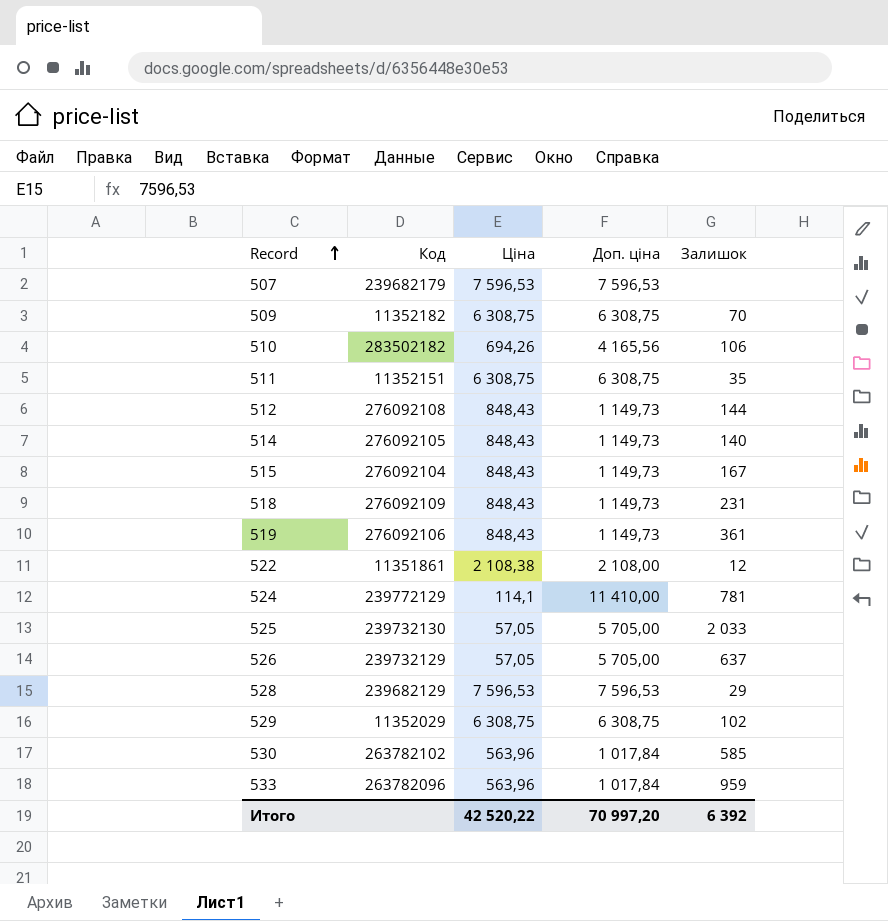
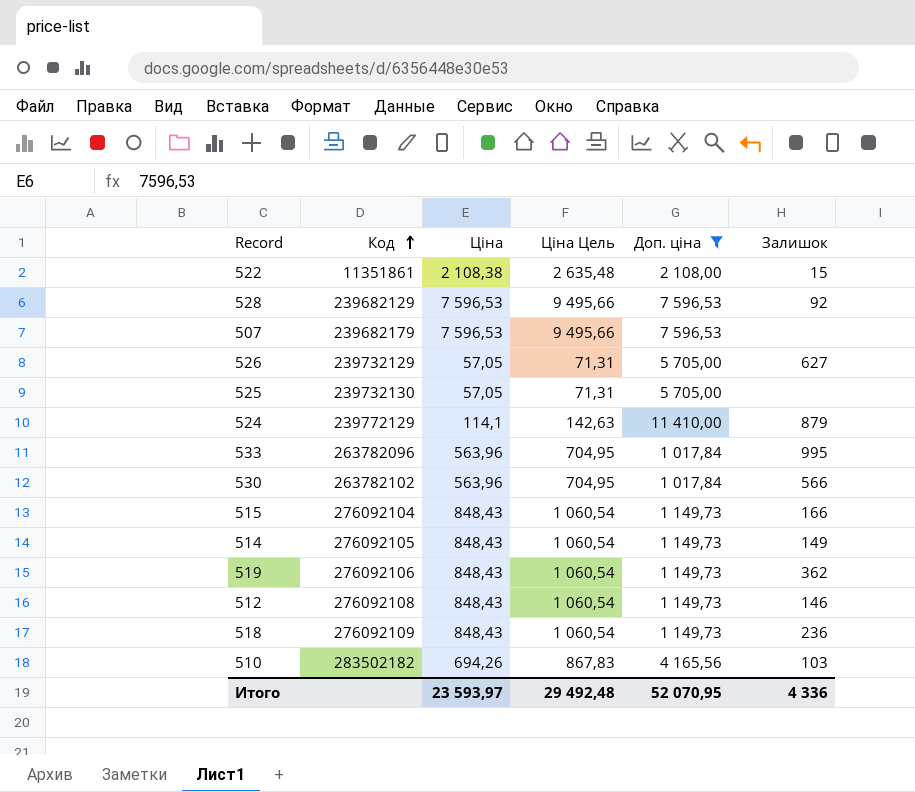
filter: none -> Доп. ціна != 6 308,75
row order: Record ascending -> Код ascending
column Ціна Цель | formula: none -> [Ціна] * 1,25
522 | Залишок: 12 -> 15
528 | Залишок: 29 -> 92
526 | Залишок: 637 -> 627
525 | Залишок: 2 033 -> none
524 | Залишок: 781 -> 879
533 | Залишок: 959 -> 995
530 | Залишок: 585 -> 566
515 | Залишок: 167 -> 166
514 | Залишок: 140 -> 149
519 | Залишок: 361 -> 362
512 | Залишок: 144 -> 146
518 | Залишок: 231 -> 236
510 | Залишок: 106 -> 103
Итого | Ціна: 42 520,22 -> 23 593,97
Итого | Доп. ціна: 70 997,20 -> 52 070,95
Итого | Залишок: 6 392 -> 4 336

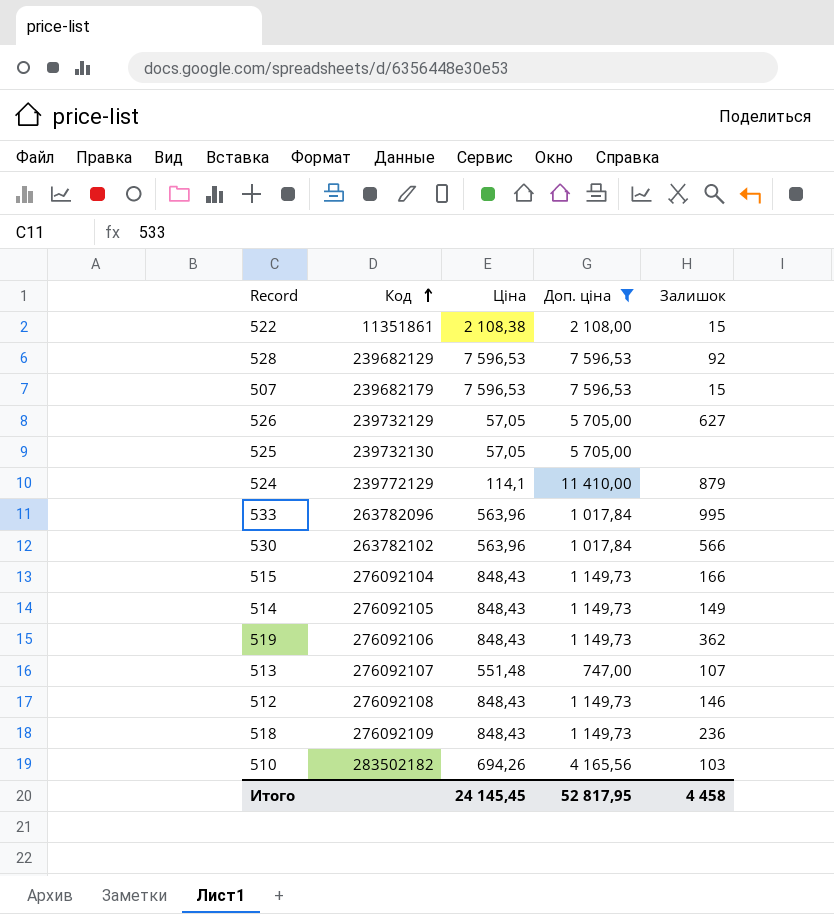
column Ціна Цель | formula: [Ціна] * 1,25 -> none
507 | Залишок: none -> 15
row 513: none -> 276092107 | 551,48 | 747,00 | 107
Итого | Ціна: 23 593,97 -> 24 145,45
Итого | Доп. ціна: 52 070,95 -> 52 817,95
Итого | Залишок: 4 336 -> 4 458

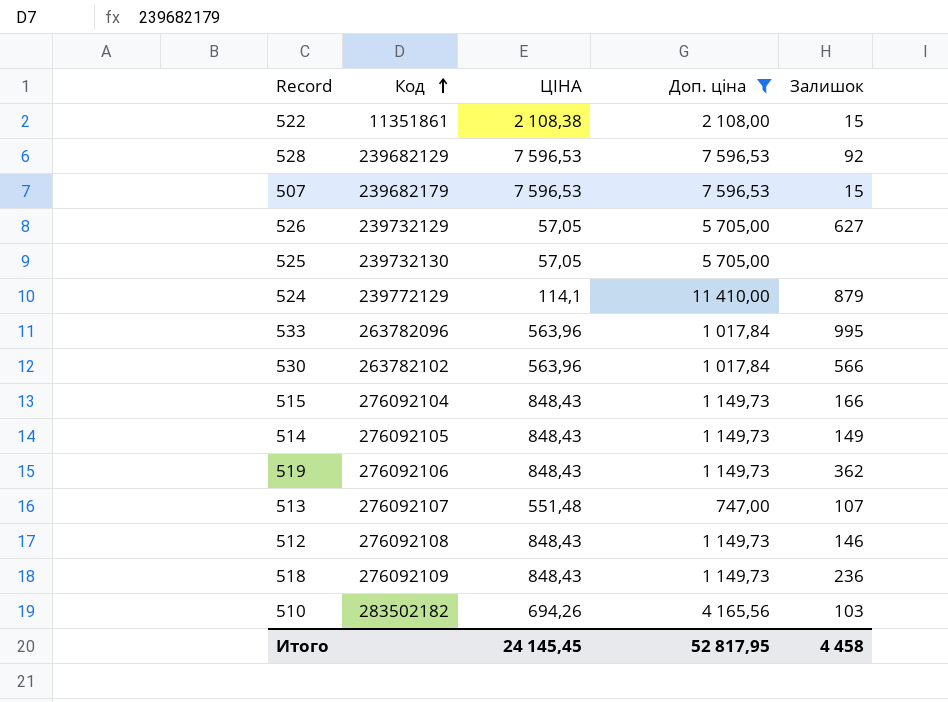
column name: Ціна -> ЦІНА

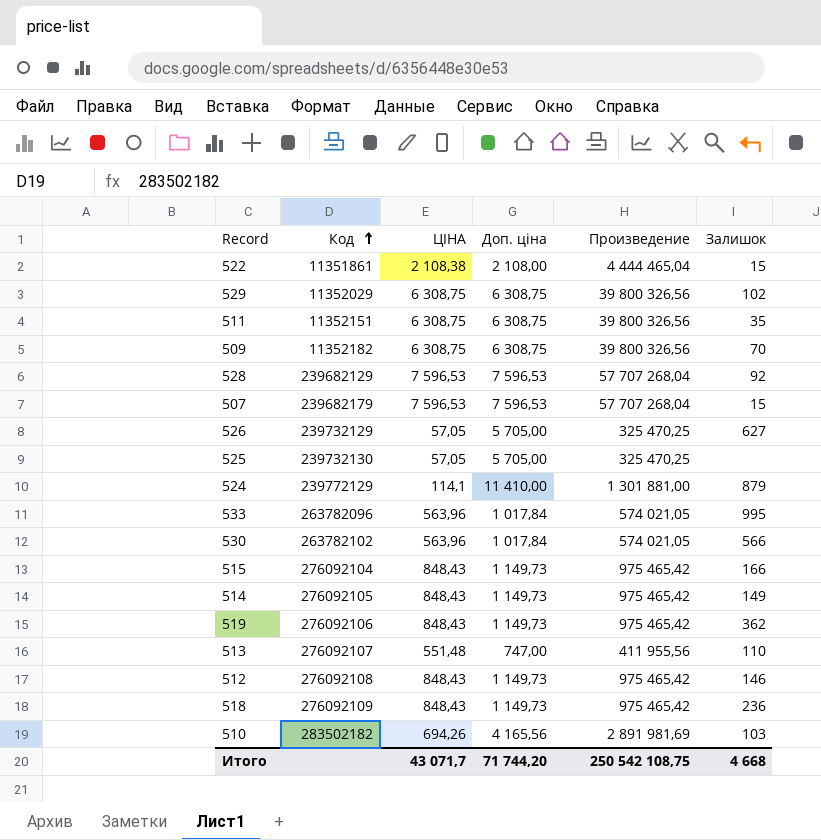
filter: Доп. ціна != 6 308,75 -> none
column Произведение | formula: none -> [ЦІНА] * [Доп. ціна]
513 | Залишок: 107 -> 110
Итого | ЦІНА: 24 145,45 -> 43 071,7
Итого | Доп. ціна: 52 817,95 -> 71 744,20
Итого | Залишок: 4 458 -> 4 668

